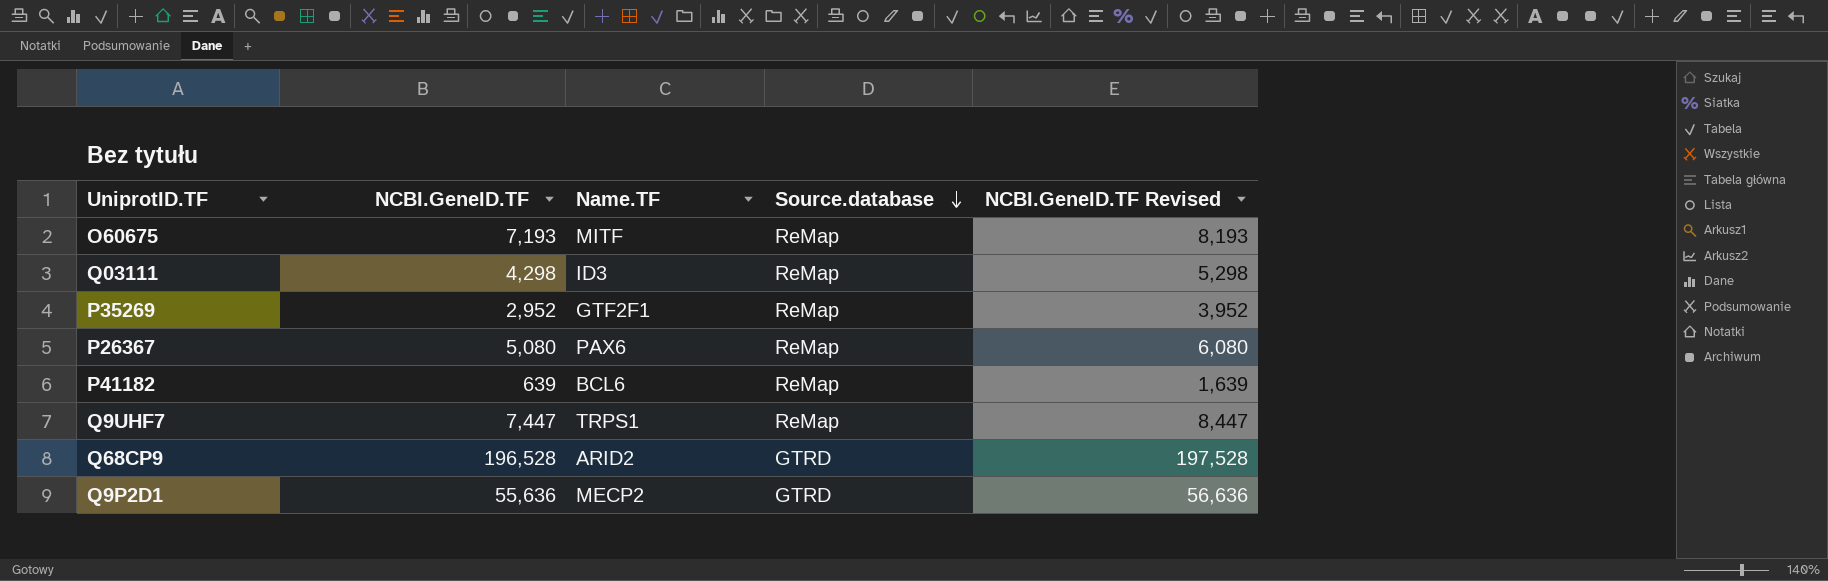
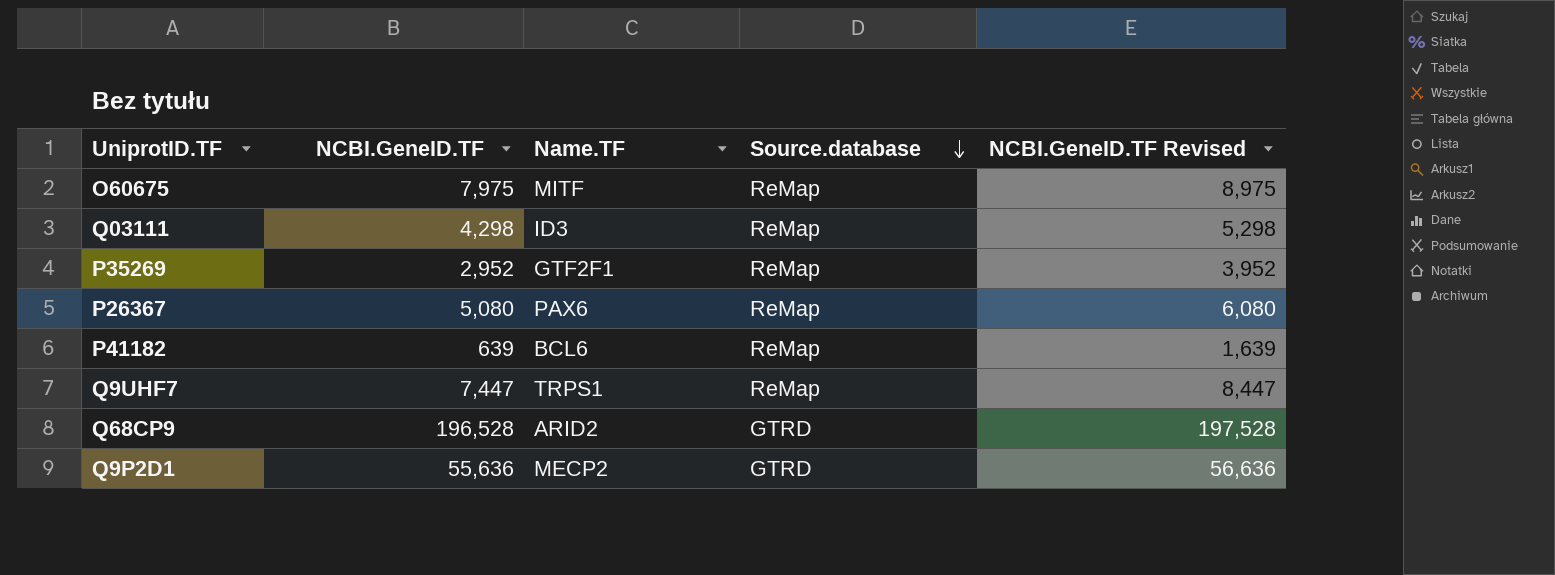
O60675 | NCBI.GeneID.TF: 7,193 -> 7,975
O60675 | NCBI.GeneID.TF Revised: 8,193 -> 8,975

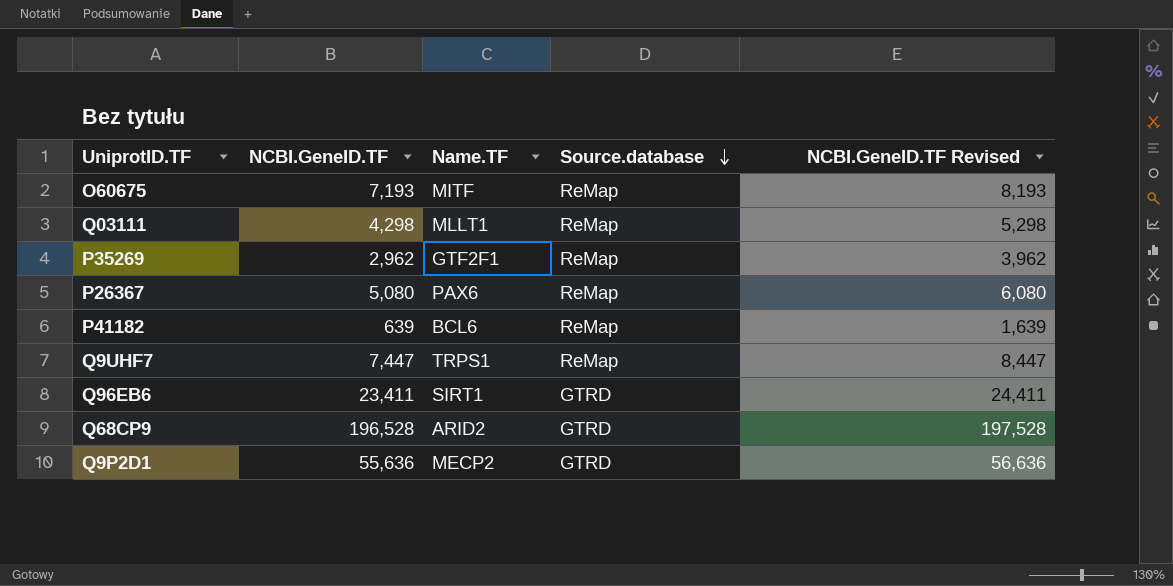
O60675 | NCBI.GeneID.TF: 7,975 -> 7,193
O60675 | NCBI.GeneID.TF Revised: 8,975 -> 8,193
Q03111 | Name.TF: ID3 -> MLLT1
P35269 | NCBI.GeneID.TF: 2,952 -> 2,962
P35269 | NCBI.GeneID.TF Revised: 3,952 -> 3,962
row Q96EB6: none -> 23,411 | SIRT1 | GTRD | 24,411

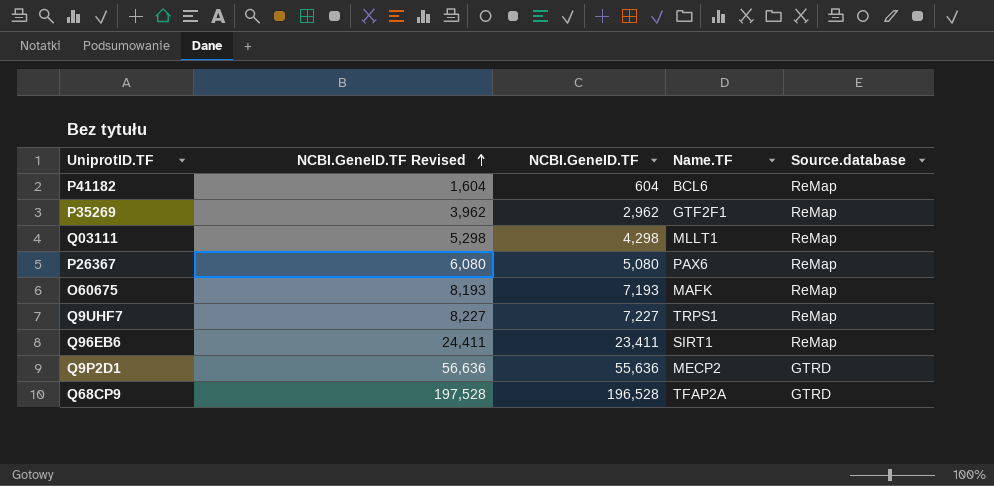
row order: Source.database descending -> NCBI.GeneID.TF Revised ascending
column NCBI.GeneID.TF Revised | position: 5 -> 2
P41182 | NCBI.GeneID.TF Revised: 1,639 -> 1,604
P41182 | NCBI.GeneID.TF: 639 -> 604
O60675 | Name.TF: MITF -> MAFK
Q9UHF7 | NCBI.GeneID.TF Revised: 8,447 -> 8,227
Q9UHF7 | NCBI.GeneID.TF: 7,447 -> 7,227
Q96EB6 | Source.database: GTRD -> ReMap
Q68CP9 | Name.TF: ARID2 -> TFAP2A

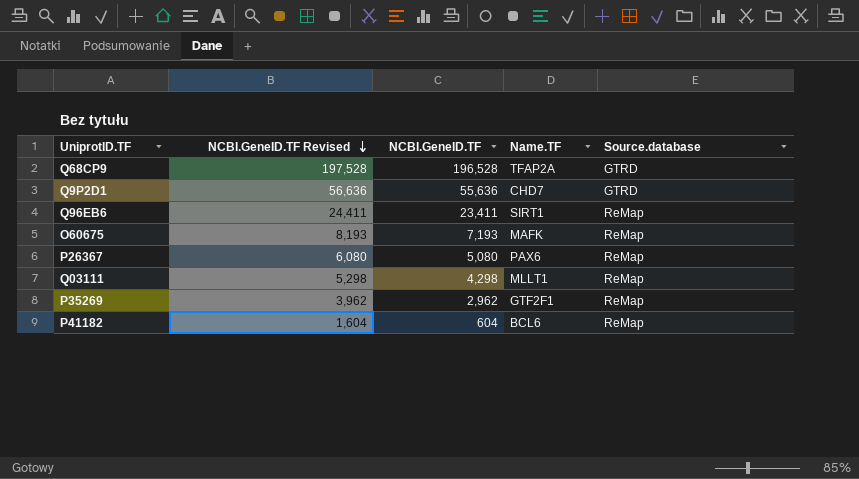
row order: NCBI.GeneID.TF Revised ascending -> NCBI.GeneID.TF Revised descending
row Q9UHF7: 8,227 | 7,227 | TRPS1 | ReMap -> none
Q9P2D1 | Name.TF: MECP2 -> CHD7

